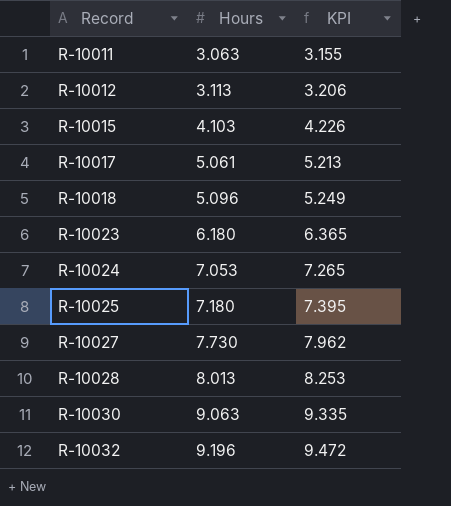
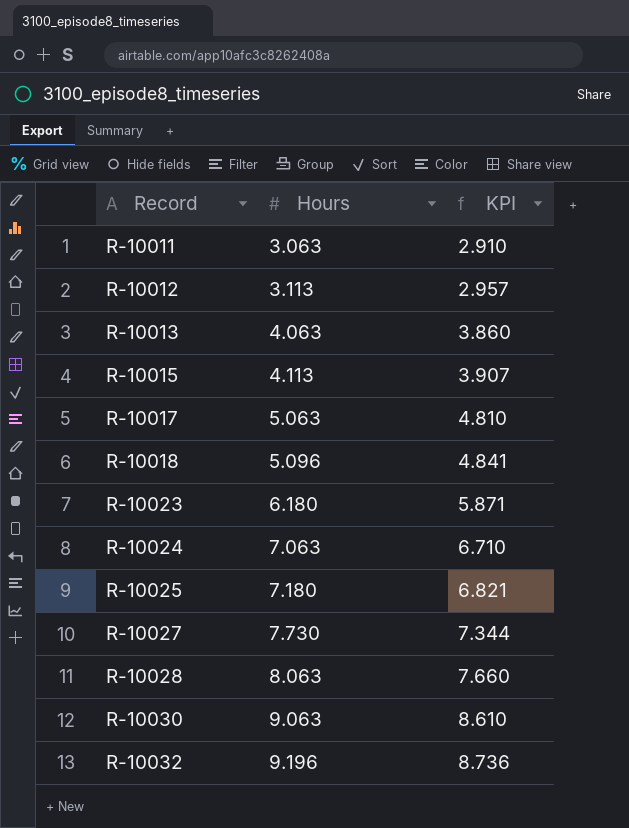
column KPI | formula: [Hours] * 1.03 -> [Hours] * 0.95
row R-10013: none -> 4.063 | 3.860
R-10015 | Hours: 4.103 -> 4.113
R-10017 | Hours: 5.061 -> 5.063
R-10024 | Hours: 7.053 -> 7.063
R-10028 | Hours: 8.013 -> 8.063

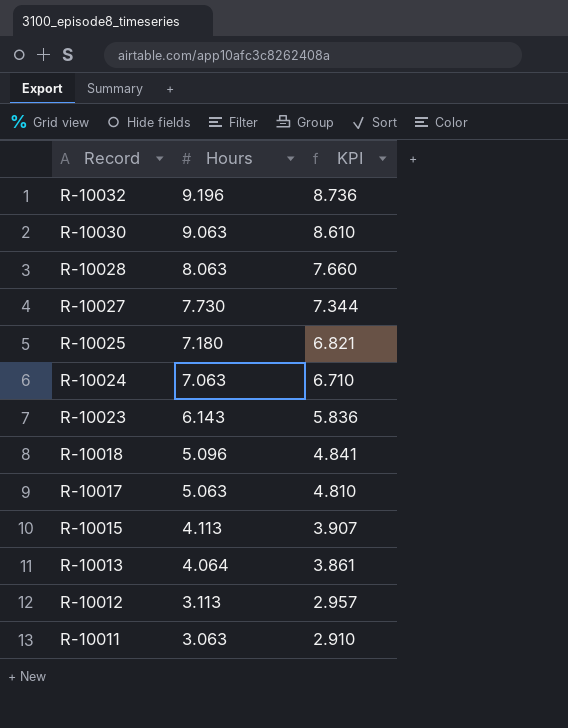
row order: Record ascending -> Record descending
R-10023 | Hours: 6.180 -> 6.143
R-10023 | KPI: 5.871 -> 5.836
R-10013 | Hours: 4.063 -> 4.064
R-10013 | KPI: 3.860 -> 3.861

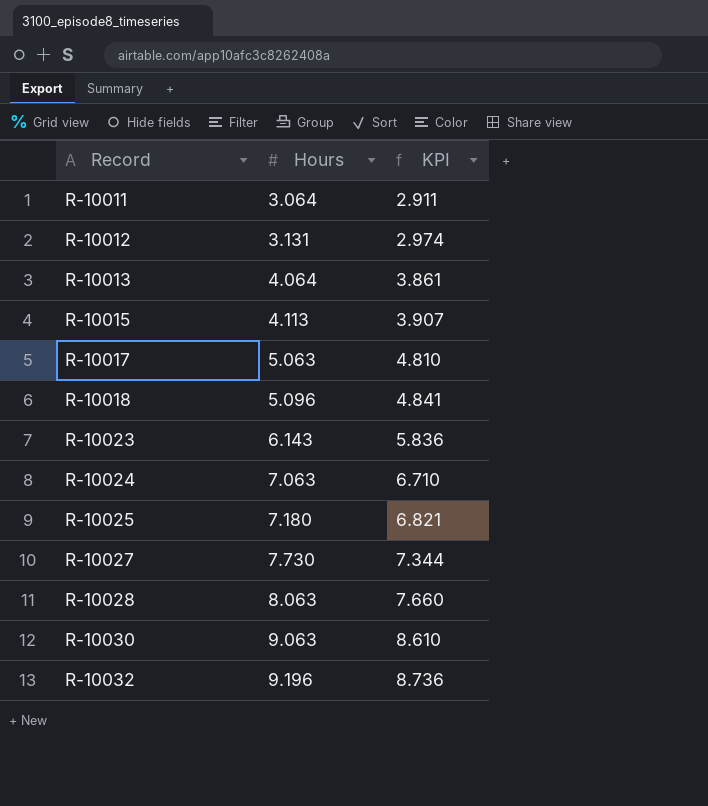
row order: Record descending -> Record ascending
R-10011 | Hours: 3.063 -> 3.064
R-10011 | KPI: 2.910 -> 2.911
R-10012 | Hours: 3.113 -> 3.131
R-10012 | KPI: 2.957 -> 2.974

